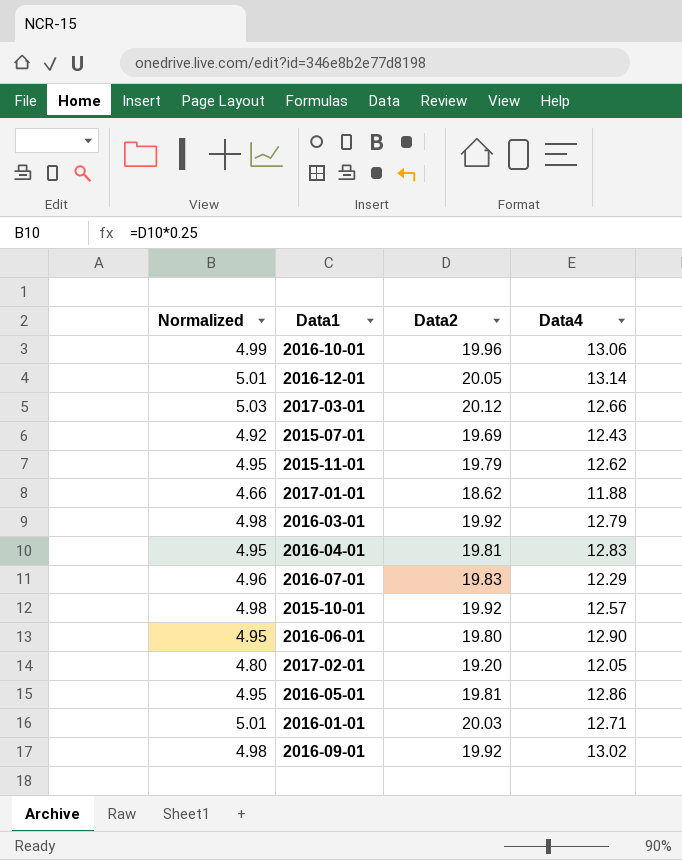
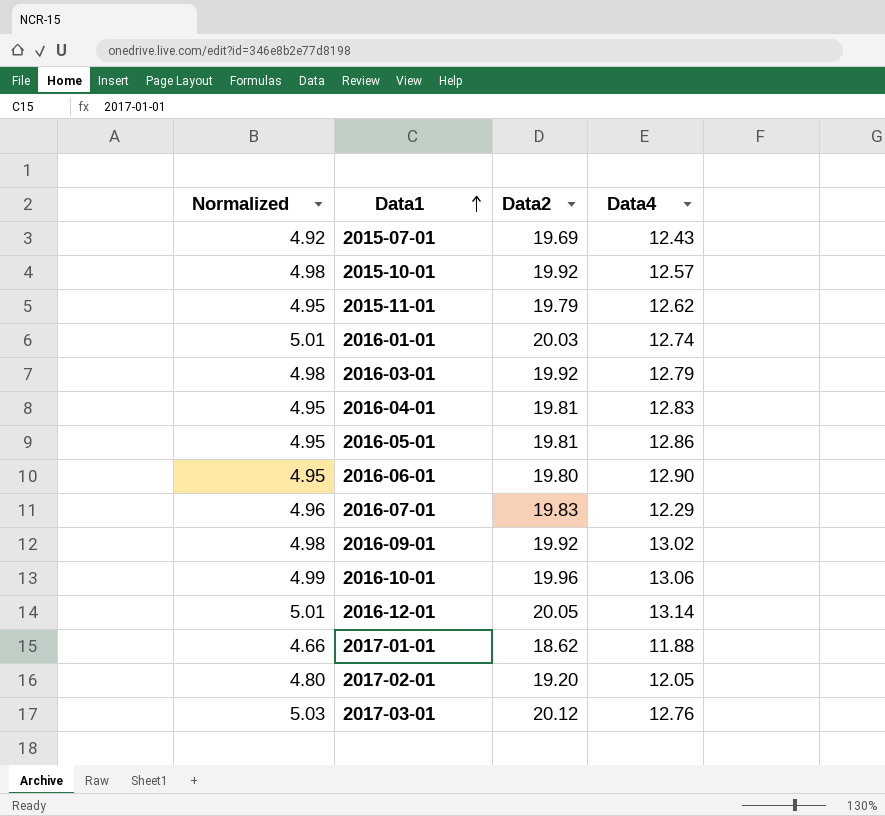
row order: none -> Data1 ascending
2016-01-01 | Data4: 12.71 -> 12.74
2017-03-01 | Data4: 12.66 -> 12.76

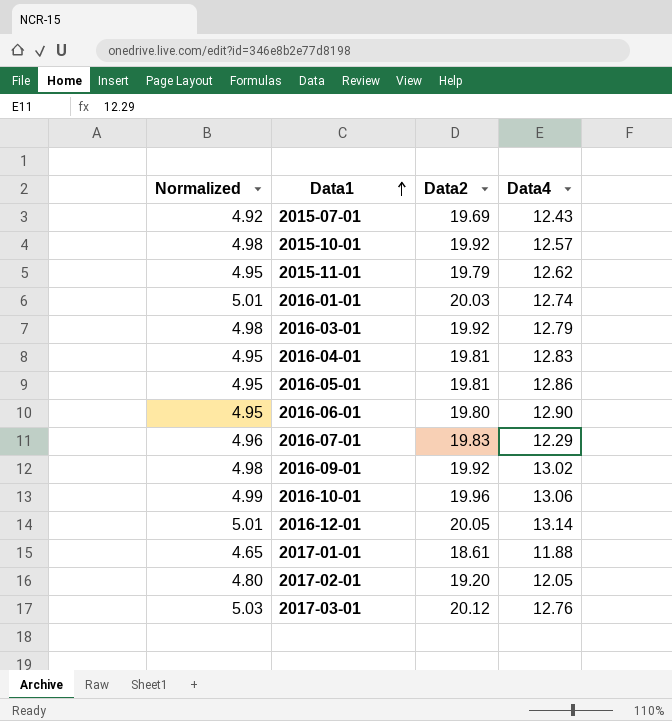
2017-01-01 | Normalized: 4.66 -> 4.65
2017-01-01 | Data2: 18.62 -> 18.61

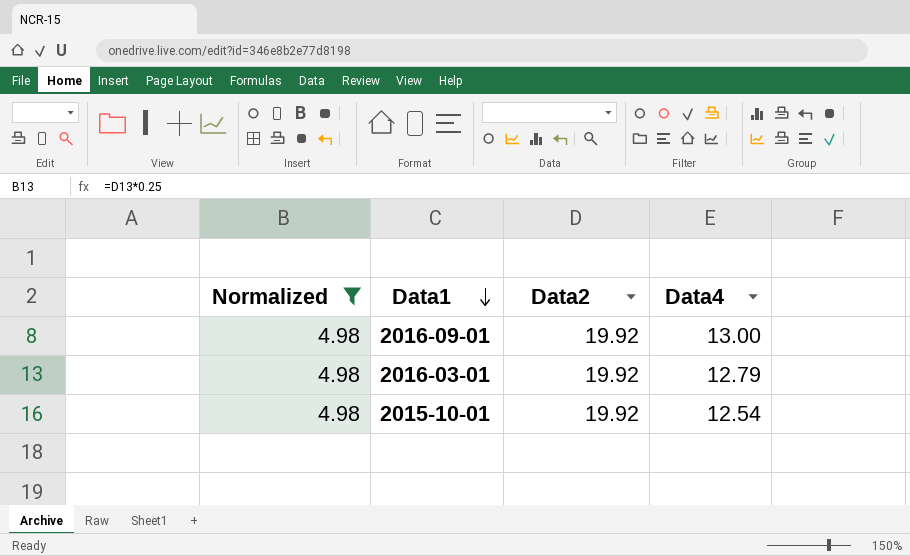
filter: none -> Normalized = 4.98
row order: Data1 ascending -> Data1 descending
2016-09-01 | Data4: 13.02 -> 13.00
2015-10-01 | Data4: 12.57 -> 12.54

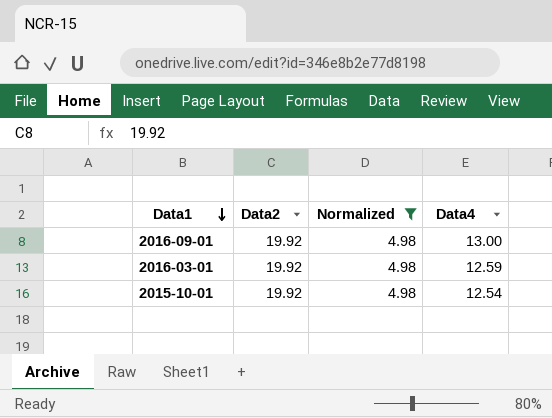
column Normalized | position: 1 -> 3
2016-03-01 | Data4: 12.79 -> 12.59

